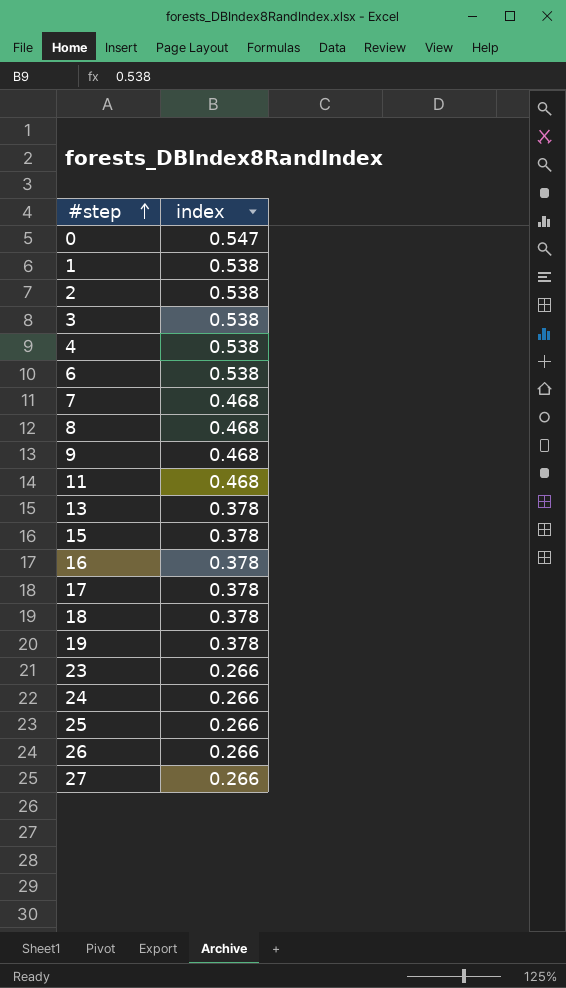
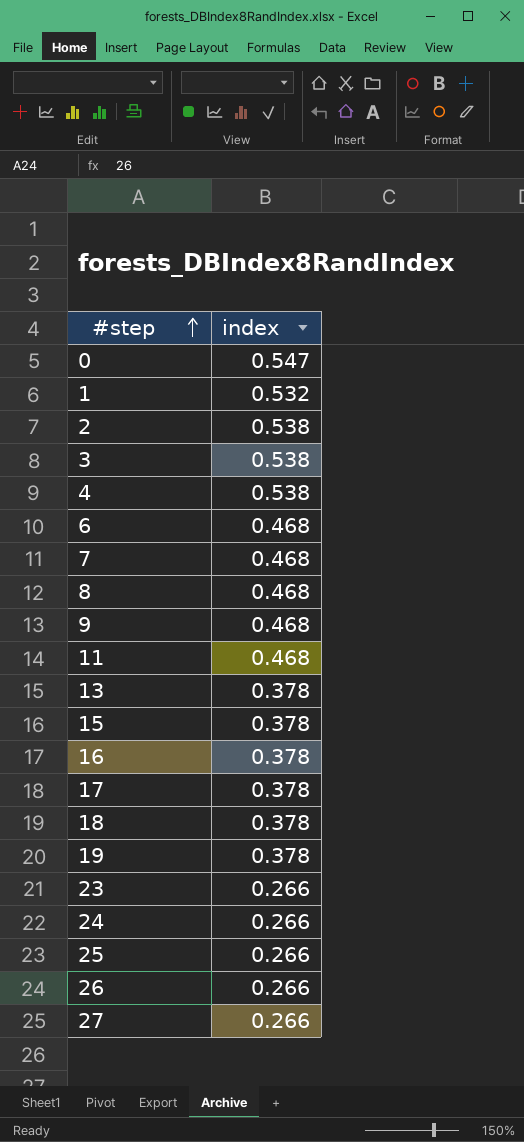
1 | index: 0.538 -> 0.532
6 | index: 0.538 -> 0.468

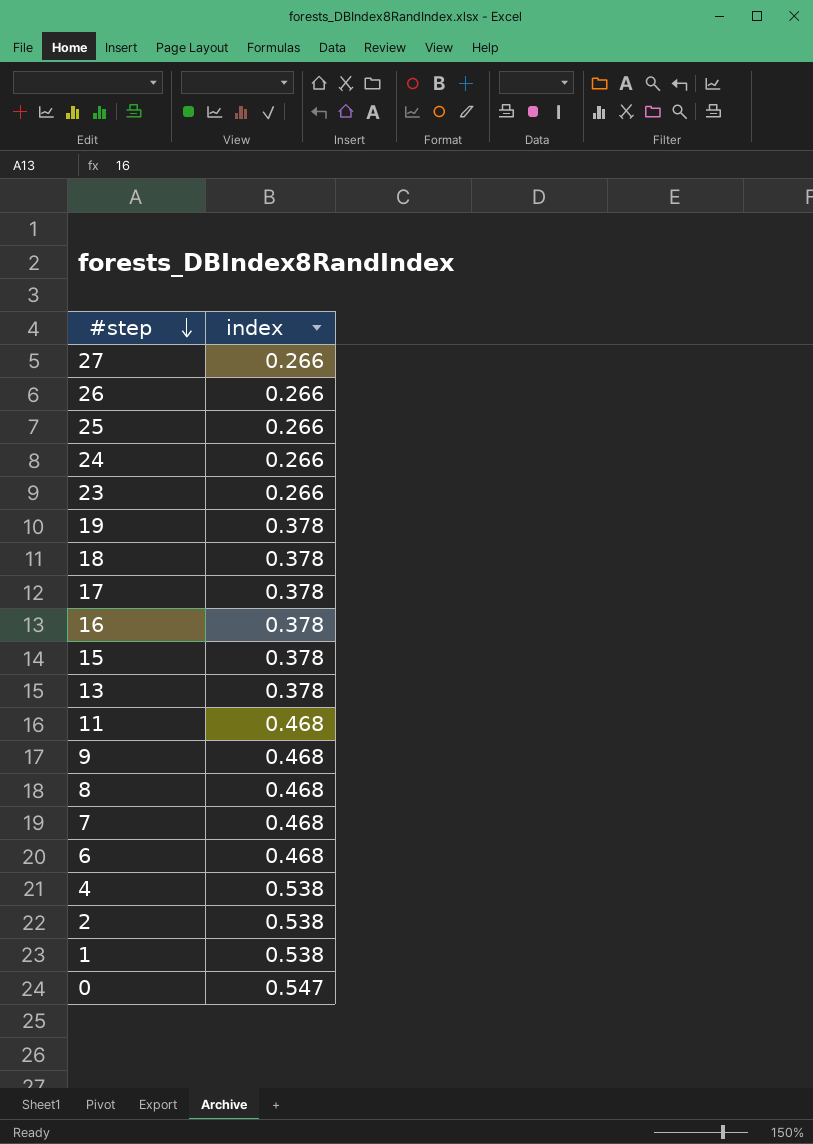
row order: #step ascending -> #step descending
row 3: 0.538 -> none
1 | index: 0.532 -> 0.538

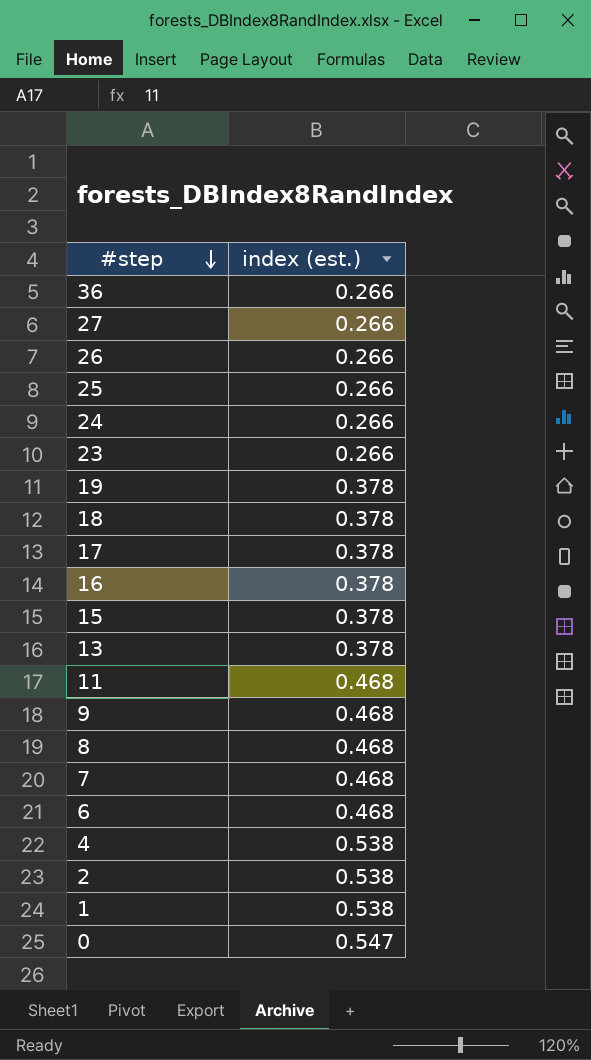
column name: index -> index (est.)
row 36: none -> 0.266

